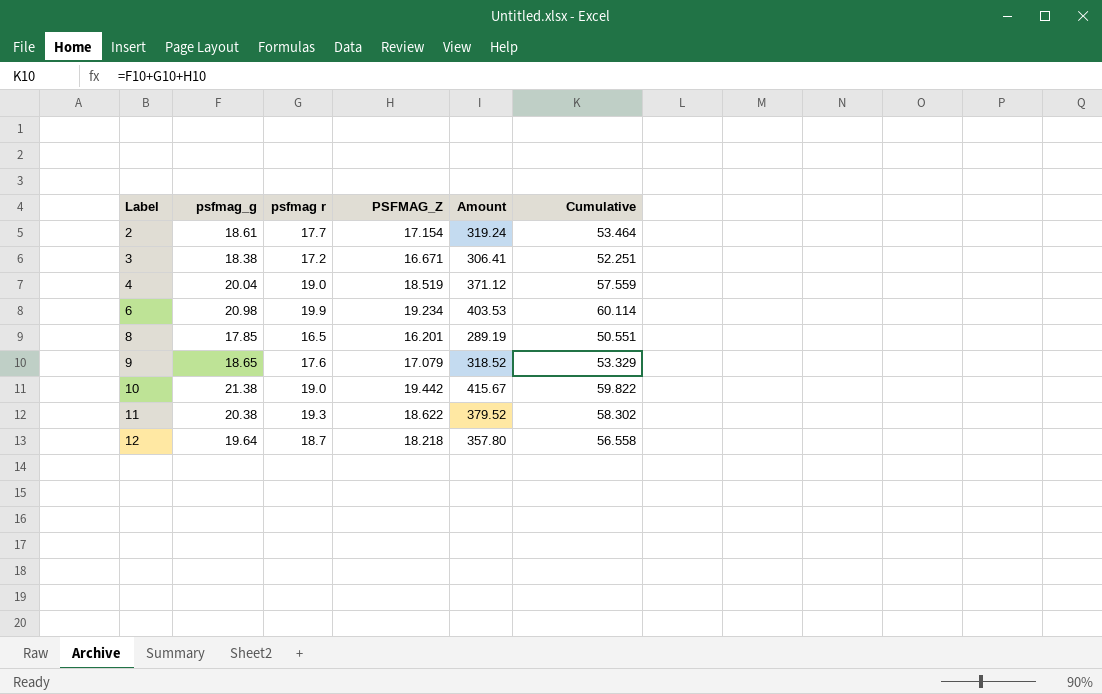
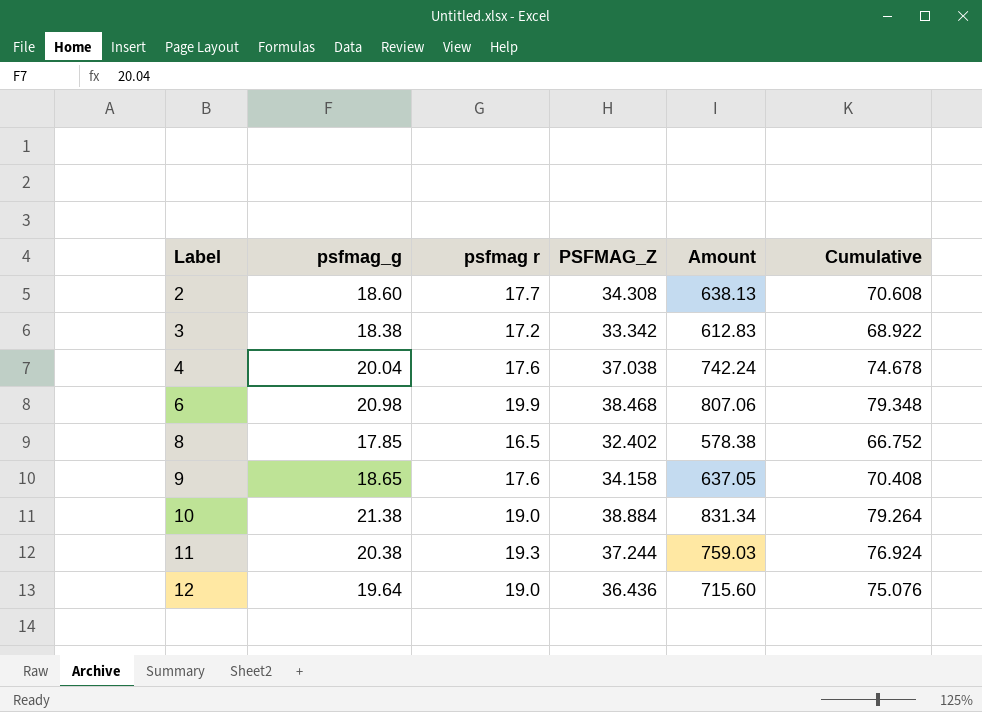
2 | psfmag_g: 18.61 -> 18.60
2 | PSFMAG_Z: 17.154 -> 34.308
2 | Amount: 319.24 -> 638.13
2 | Cumulative: 53.464 -> 70.608
3 | PSFMAG_Z: 16.671 -> 33.342
3 | Amount: 306.41 -> 612.83
3 | Cumulative: 52.251 -> 68.922
4 | psfmag r: 19.0 -> 17.6
4 | PSFMAG_Z: 18.519 -> 37.038
4 | Amount: 371.12 -> 742.24
4 | Cumulative: 57.559 -> 74.678
6 | PSFMAG_Z: 19.234 -> 38.468
6 | Amount: 403.53 -> 807.06
6 | Cumulative: 60.114 -> 79.348
8 | PSFMAG_Z: 16.201 -> 32.402
8 | Amount: 289.19 -> 578.38
8 | Cumulative: 50.551 -> 66.752
9 | PSFMAG_Z: 17.079 -> 34.158
9 | Amount: 318.52 -> 637.05
9 | Cumulative: 53.329 -> 70.408
10 | PSFMAG_Z: 19.442 -> 38.884
10 | Amount: 415.67 -> 831.34
10 | Cumulative: 59.822 -> 79.264
11 | PSFMAG_Z: 18.622 -> 37.244
11 | Amount: 379.52 -> 759.03
11 | Cumulative: 58.302 -> 76.924
12 | psfmag r: 18.7 -> 19.0
12 | PSFMAG_Z: 18.218 -> 36.436
12 | Amount: 357.80 -> 715.60
12 | Cumulative: 56.558 -> 75.076

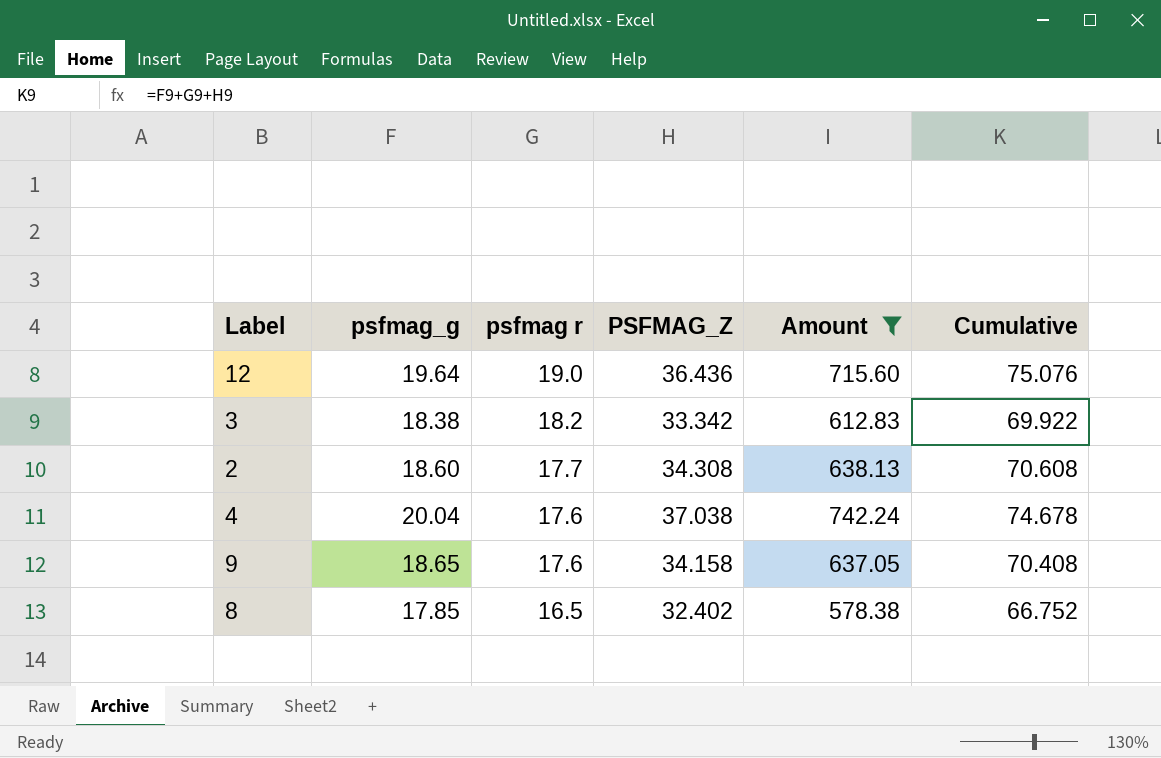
filter: none -> Amount <= 742.24
row order: Label ascending -> psfmag r descending
3 | psfmag r: 17.2 -> 18.2
3 | Cumulative: 68.922 -> 69.922

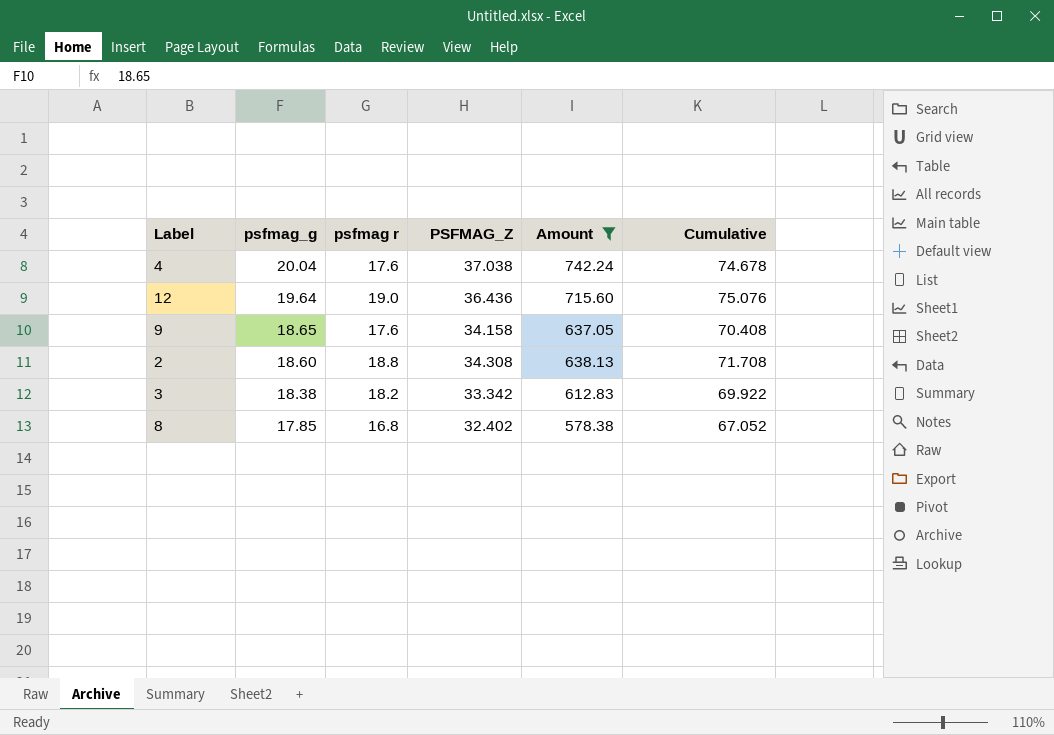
row order: psfmag r descending -> psfmag_g descending
2 | psfmag r: 17.7 -> 18.8
2 | Cumulative: 70.608 -> 71.708
8 | psfmag r: 16.5 -> 16.8
8 | Cumulative: 66.752 -> 67.052

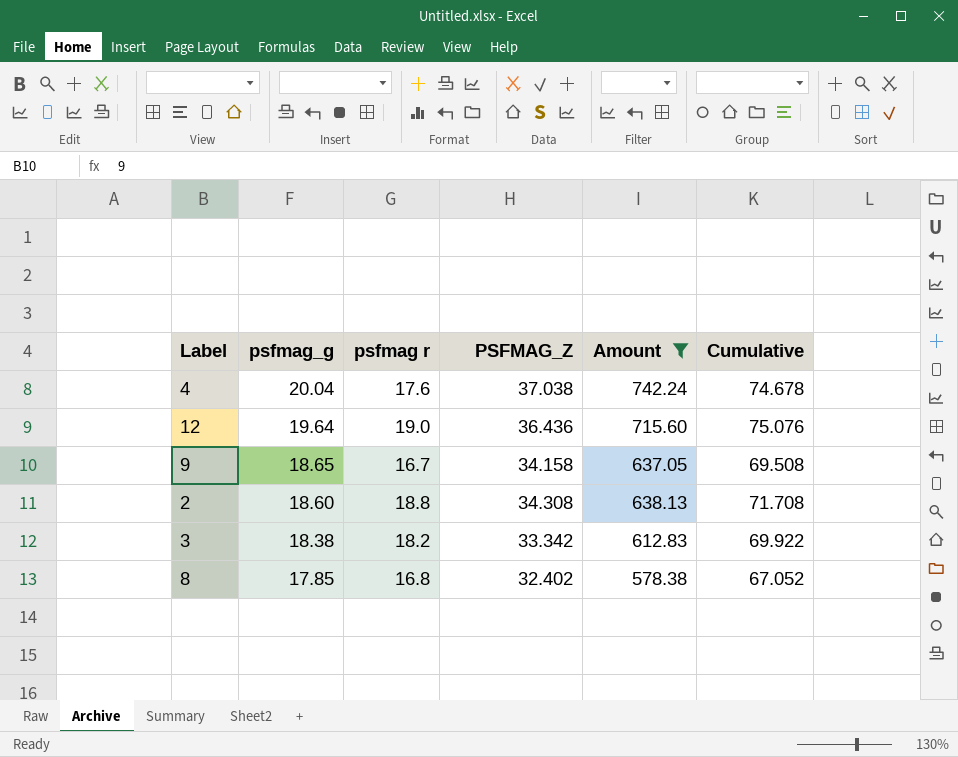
9 | psfmag r: 17.6 -> 16.7
9 | Cumulative: 70.408 -> 69.508

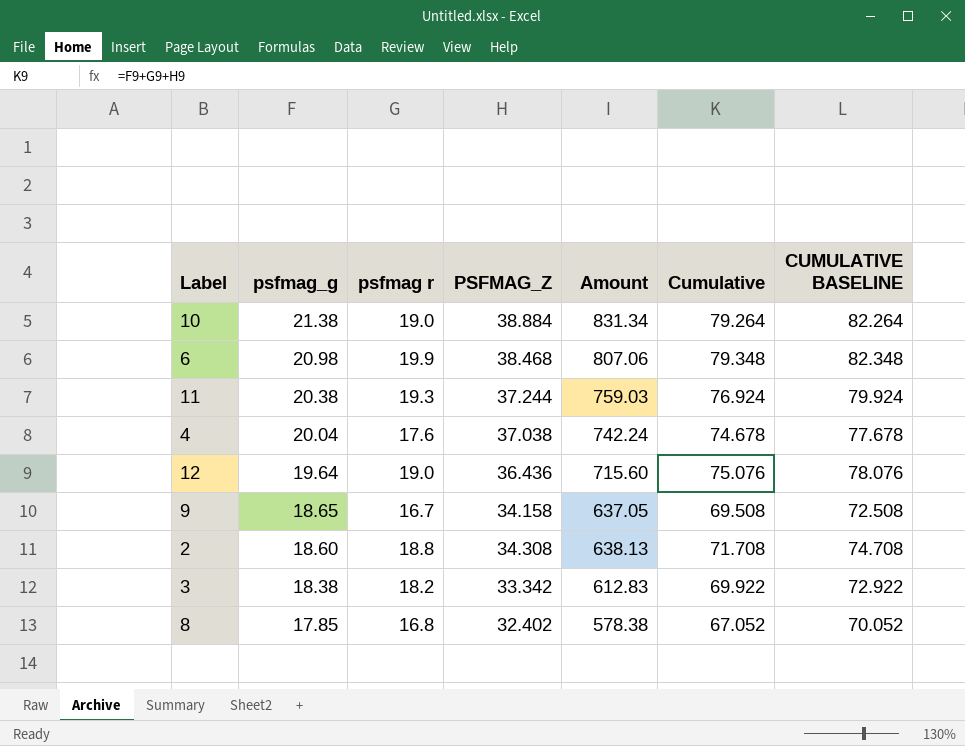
filter: Amount <= 742.24 -> none
column CUMULATIVE BASELINE | formula: none -> [Cumulative] + 3

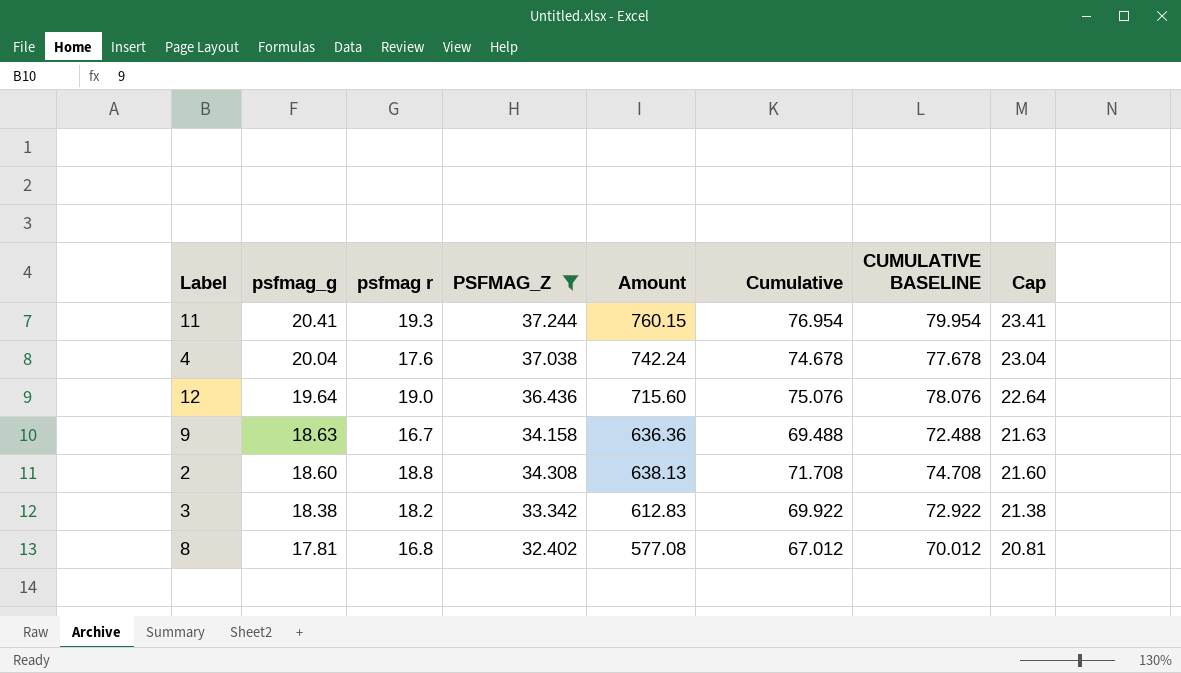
filter: none -> PSFMAG_Z <= 37.244
column Cap | formula: none -> [psfmag_g] + 3
11 | psfmag_g: 20.38 -> 20.41
11 | Amount: 759.03 -> 760.15
11 | Cumulative: 76.924 -> 76.954
11 | CUMULATIVE BASELINE: 79.924 -> 79.954
9 | psfmag_g: 18.65 -> 18.63
9 | Amount: 637.05 -> 636.36
9 | Cumulative: 69.508 -> 69.488
9 | CUMULATIVE BASELINE: 72.508 -> 72.488
8 | psfmag_g: 17.85 -> 17.81
8 | Amount: 578.38 -> 577.08
8 | Cumulative: 67.052 -> 67.012
8 | CUMULATIVE BASELINE: 70.052 -> 70.012

